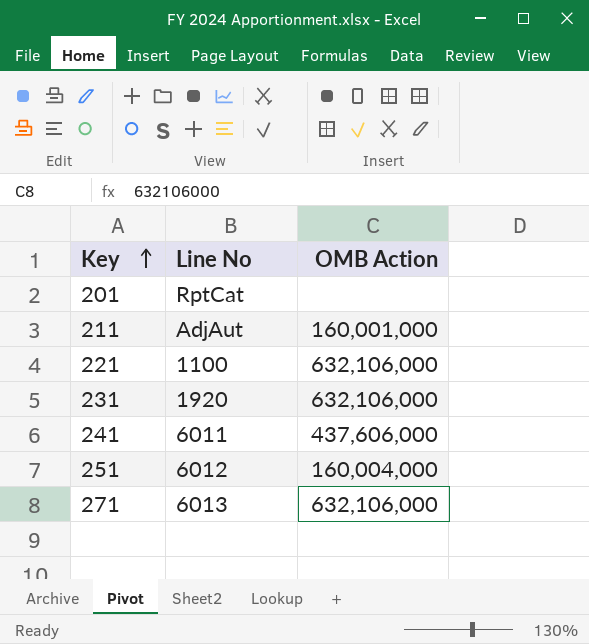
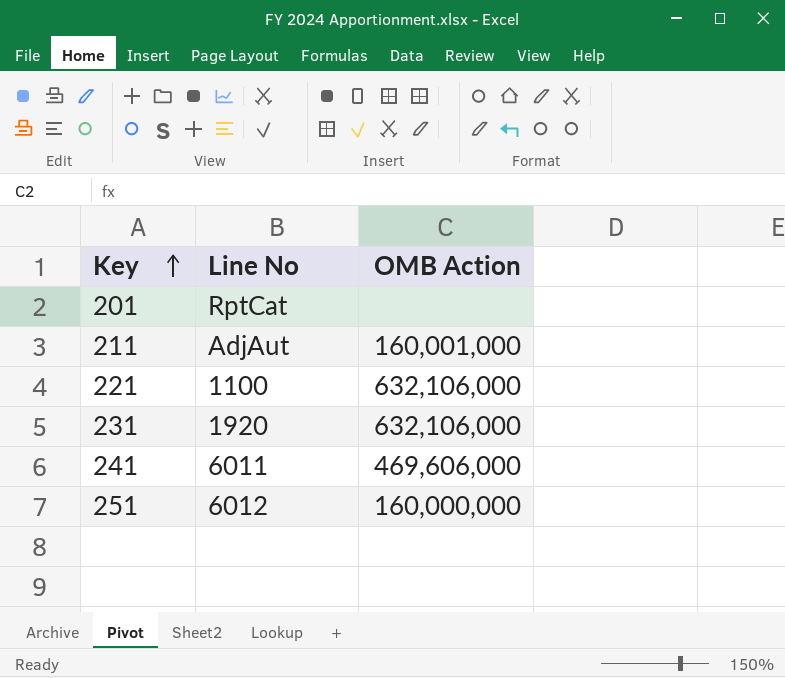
row 271: 6013 | 632,106,000 -> none
241 | OMB Action: 437,606,000 -> 469,606,000
251 | OMB Action: 160,004,000 -> 160,000,000

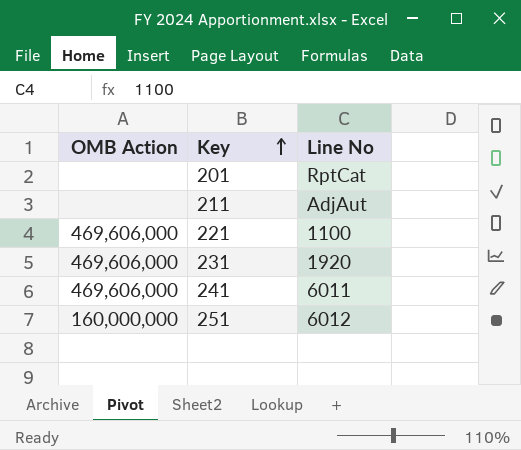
column OMB Action | position: 3 -> 1
211 | OMB Action: 160,001,000 -> none
221 | OMB Action: 632,106,000 -> 469,606,000
231 | OMB Action: 632,106,000 -> 469,606,000

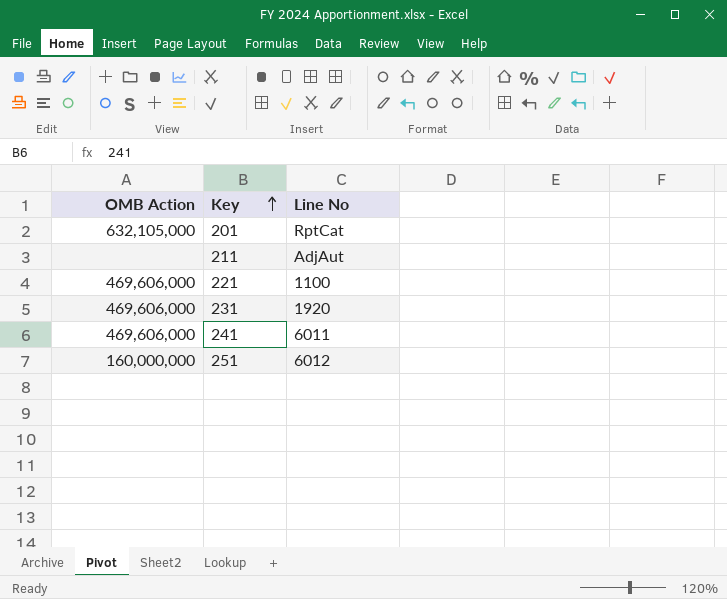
201 | OMB Action: none -> 632,105,000

